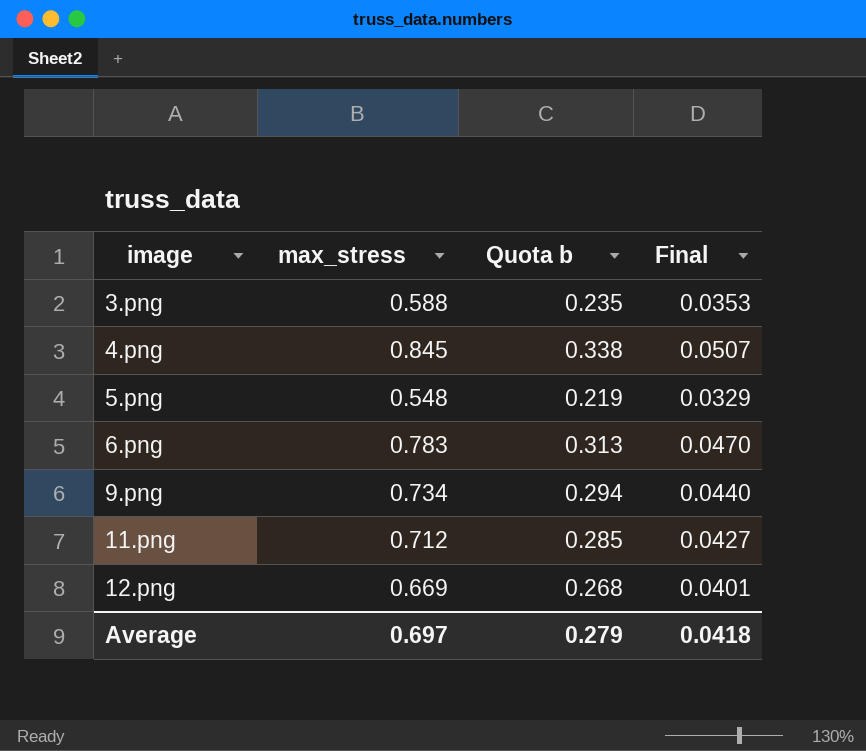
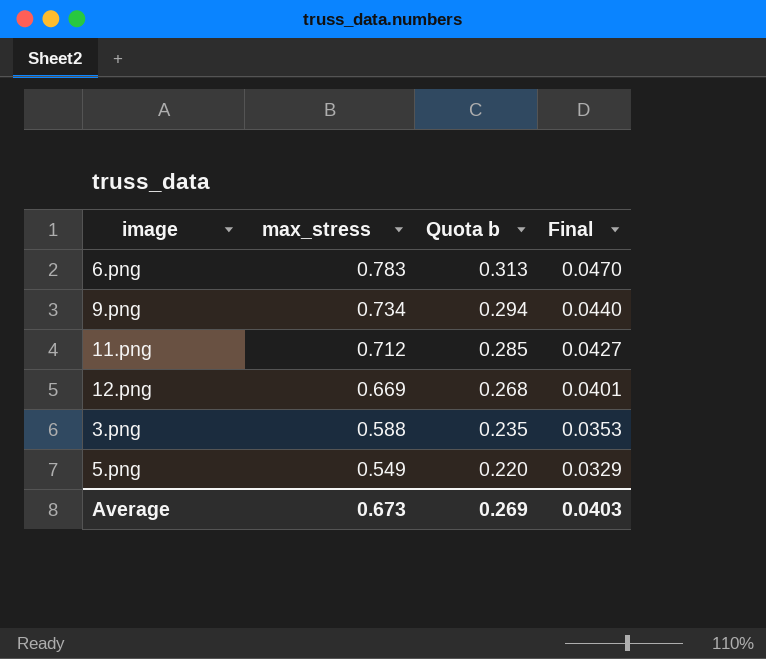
row order: image ascending -> max_stress descending
row 4.png: 0.845 | 0.338 | 0.0507 -> none
5.png | max_stress: 0.548 -> 0.549
5.png | Quota b: 0.219 -> 0.220
Average | max_stress: 0.697 -> 0.673
Average | Quota b: 0.279 -> 0.269
Average | Final: 0.0418 -> 0.0403

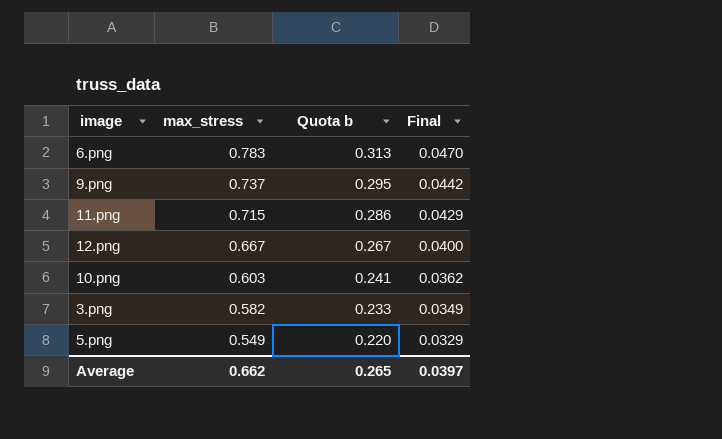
9.png | max_stress: 0.734 -> 0.737
9.png | Quota b: 0.294 -> 0.295
9.png | Final: 0.0440 -> 0.0442
11.png | max_stress: 0.712 -> 0.715
11.png | Quota b: 0.285 -> 0.286
11.png | Final: 0.0427 -> 0.0429
12.png | max_stress: 0.669 -> 0.667
12.png | Quota b: 0.268 -> 0.267
12.png | Final: 0.0401 -> 0.0400
row 10.png: none -> 0.603 | 0.241 | 0.0362
3.png | max_stress: 0.588 -> 0.582
3.png | Quota b: 0.235 -> 0.233
3.png | Final: 0.0353 -> 0.0349
Average | max_stress: 0.673 -> 0.662
Average | Quota b: 0.269 -> 0.265
Average | Final: 0.0403 -> 0.0397

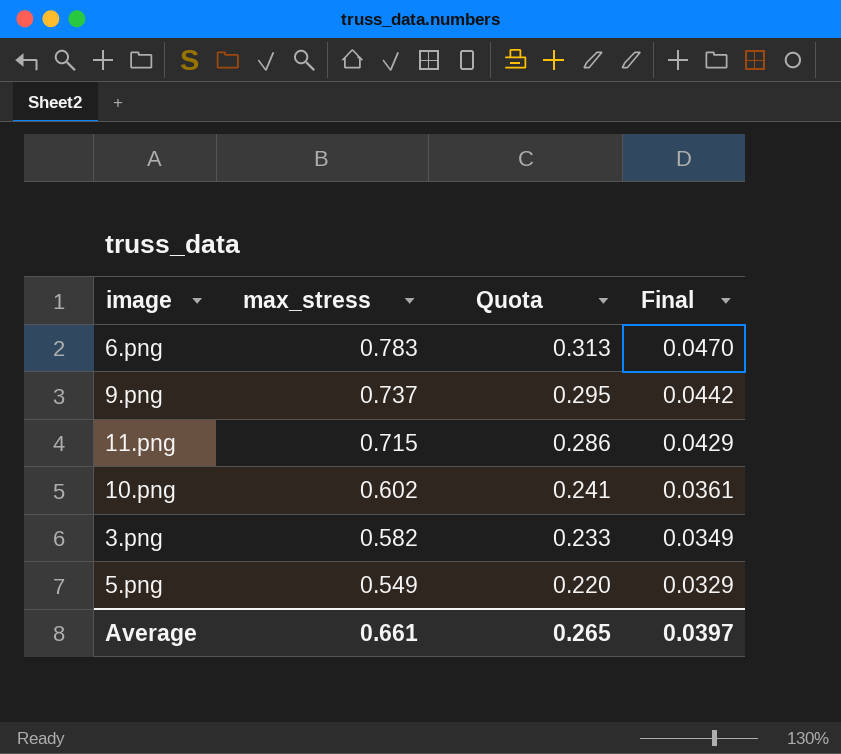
column name: Quota b -> Quota
row 12.png: 0.667 | 0.267 | 0.0400 -> none
10.png | max_stress: 0.603 -> 0.602
10.png | Final: 0.0362 -> 0.0361
Average | max_stress: 0.662 -> 0.661

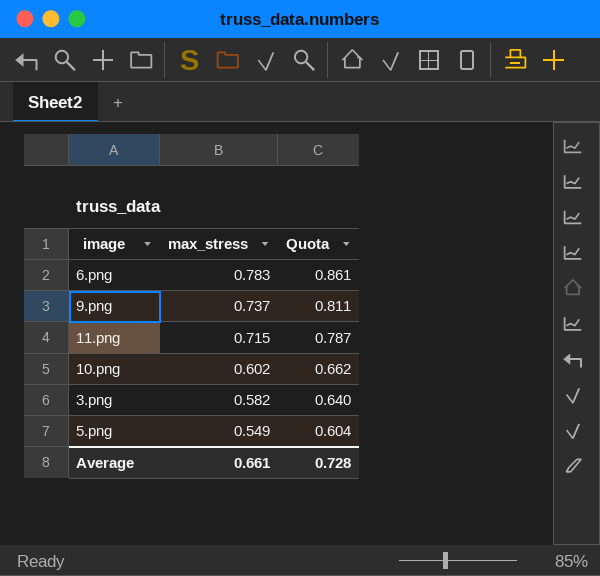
column Final | formula: [max_stress] * 0.06 -> none
column Quota | formula: [max_stress] * 0.4 -> [max_stress] * 1.1
Average | Quota: 0.265 -> 0.728

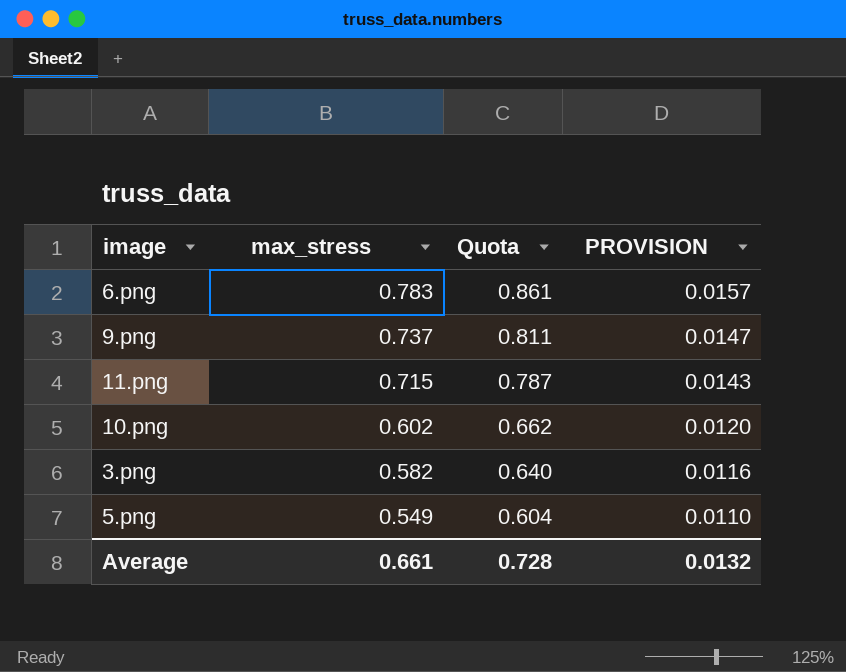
column PROVISION | formula: none -> [max_stress] * 0.02

